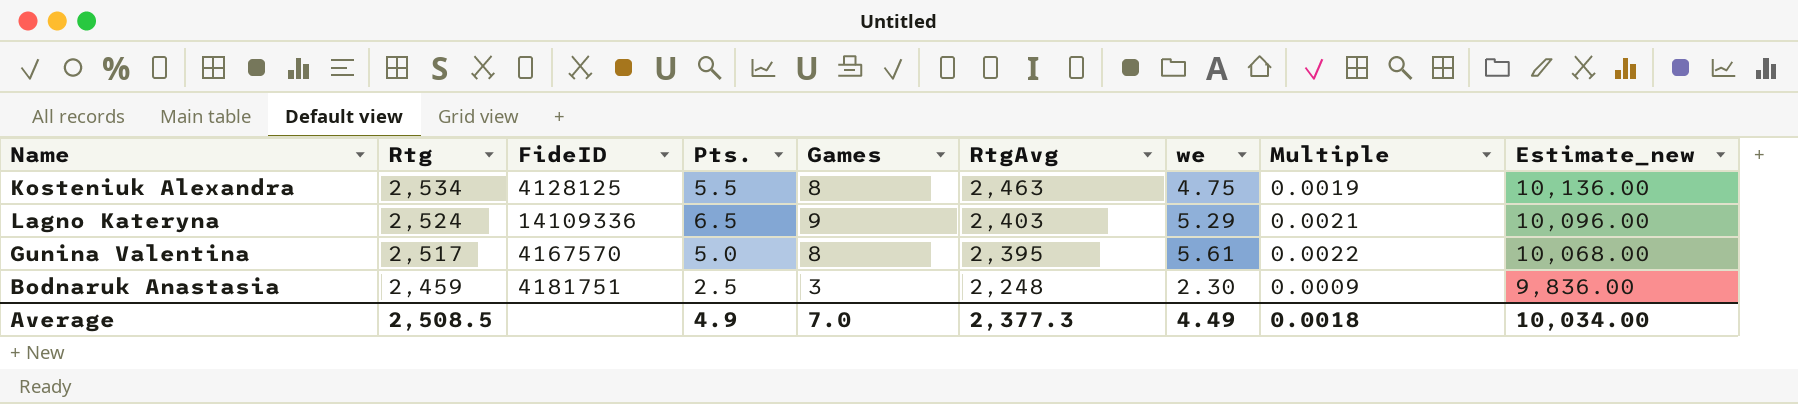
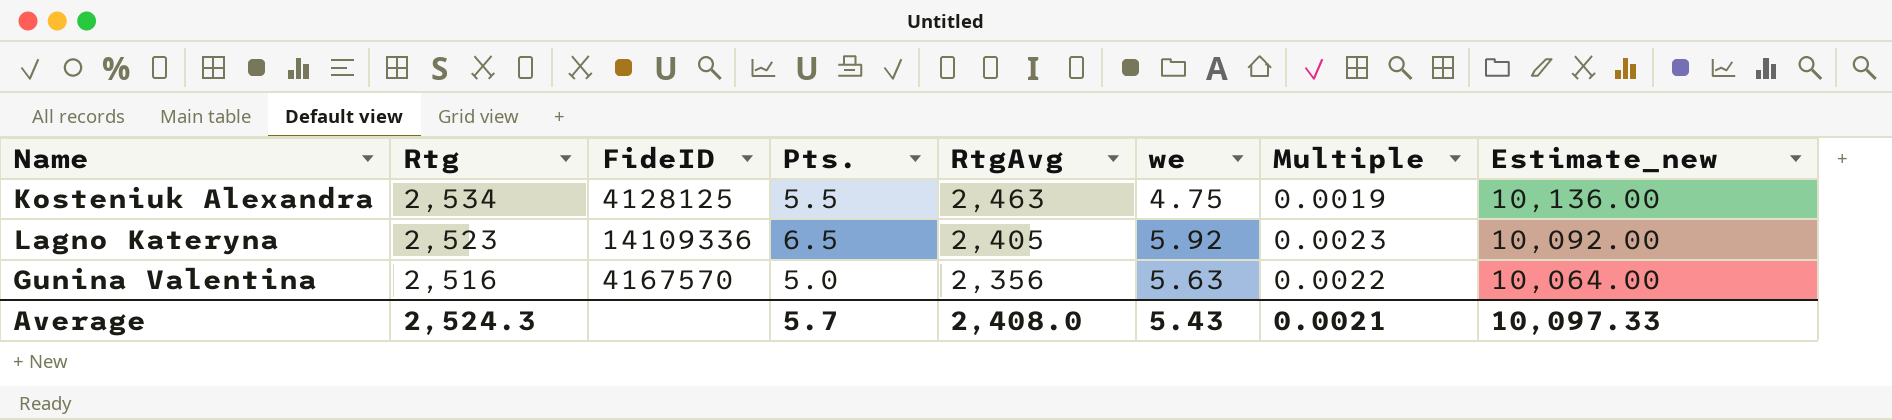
column Games | position: 5 -> none
row Bodnaruk Anastasia: 2,459 | 4181751 | 2.5 | 3 | 2,248 | 2.30 | 0.0009 | 9,836.00 -> none
Lagno Kateryna | Rtg: 2,524 -> 2,523
Lagno Kateryna | RtgAvg: 2,403 -> 2,405
Lagno Kateryna | we: 5.29 -> 5.92
Lagno Kateryna | Multiple: 0.0021 -> 0.0023
Lagno Kateryna | Estimate_new: 10,096.00 -> 10,092.00
Gunina Valentina | Rtg: 2,517 -> 2,516
Gunina Valentina | RtgAvg: 2,395 -> 2,356
Gunina Valentina | we: 5.61 -> 5.63
Gunina Valentina | Estimate_new: 10,068.00 -> 10,064.00
Average | Rtg: 2,508.5 -> 2,524.3
Average | Pts.: 4.9 -> 5.7
Average | RtgAvg: 2,377.3 -> 2,408.0
Average | we: 4.49 -> 5.43
Average | Multiple: 0.0018 -> 0.0021
Average | Estimate_new: 10,034.00 -> 10,097.33

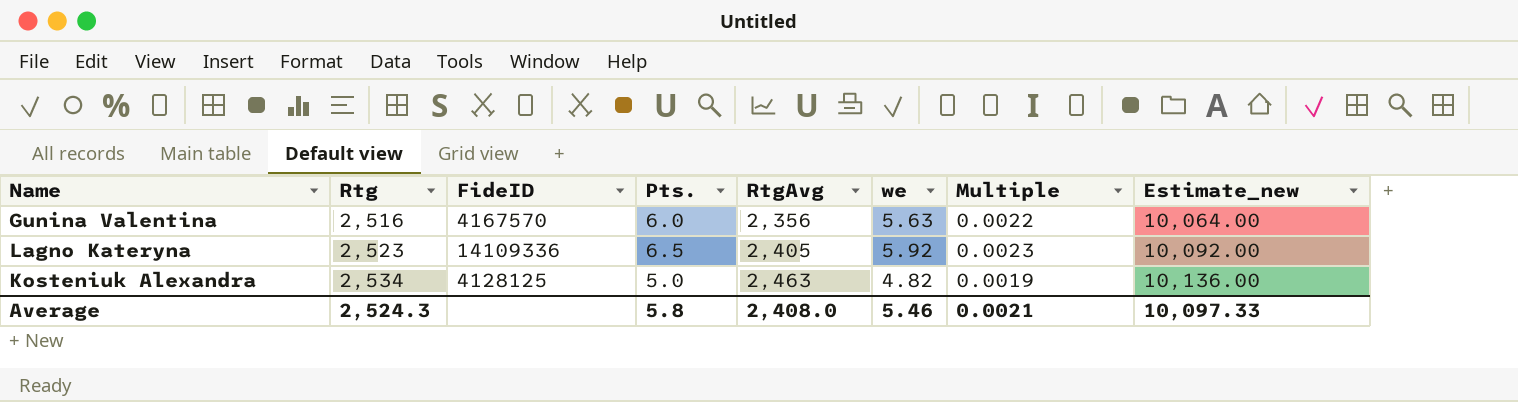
row order: Rtg descending -> Rtg ascending
Gunina Valentina | Pts.: 5.0 -> 6.0
Kosteniuk Alexandra | Pts.: 5.5 -> 5.0
Kosteniuk Alexandra | we: 4.75 -> 4.82
Average | Pts.: 5.7 -> 5.8
Average | we: 5.43 -> 5.46

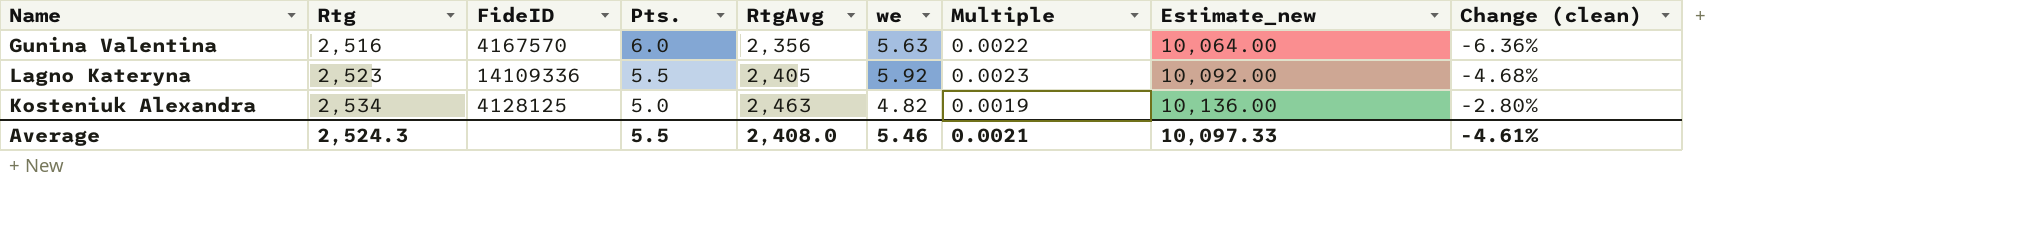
column Change (clean) | formula: none -> ([RtgAvg] - [Rtg]) / [Rtg]
Lagno Kateryna | Pts.: 6.5 -> 5.5
Average | Pts.: 5.8 -> 5.5

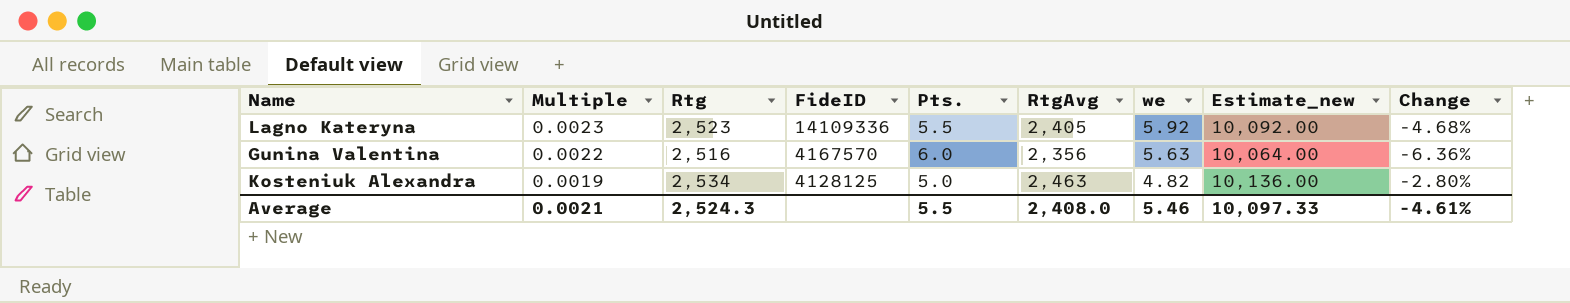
row order: Rtg ascending -> Multiple descending
column Multiple | position: 7 -> 2
column name: Change (clean) -> Change

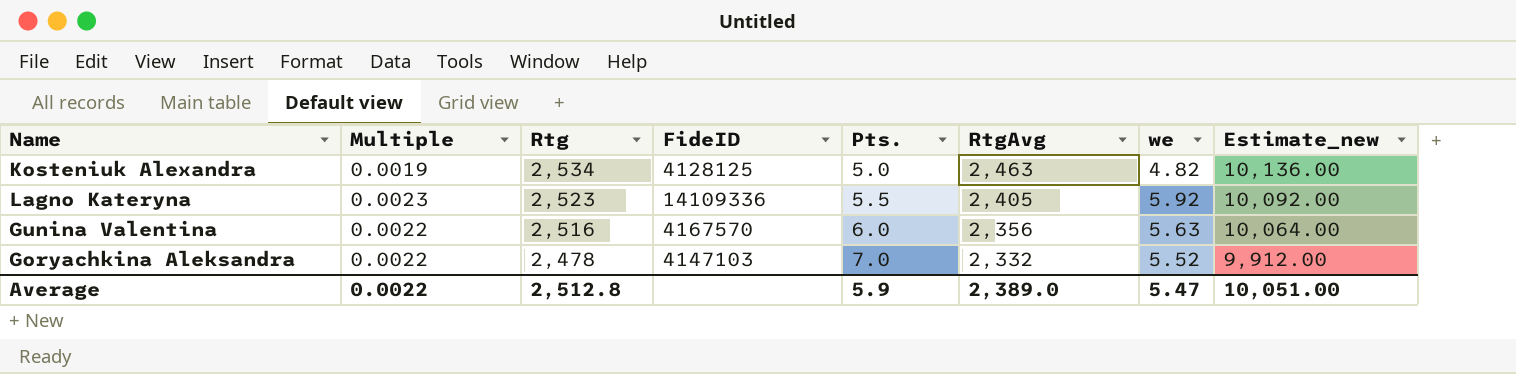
row order: Multiple descending -> Rtg descending
column Change | formula: ([RtgAvg] - [Rtg]) / [Rtg] -> none
row Goryachkina Aleksandra: none -> 0.0022 | 2,478 | 4147103 | 7.0 | 2,332 | 5.52 | 9,912.00
Average | Multiple: 0.0021 -> 0.0022
Average | Rtg: 2,524.3 -> 2,512.8
Average | Pts.: 5.5 -> 5.9
Average | RtgAvg: 2,408.0 -> 2,389.0
Average | we: 5.46 -> 5.47
Average | Estimate_new: 10,097.33 -> 10,051.00

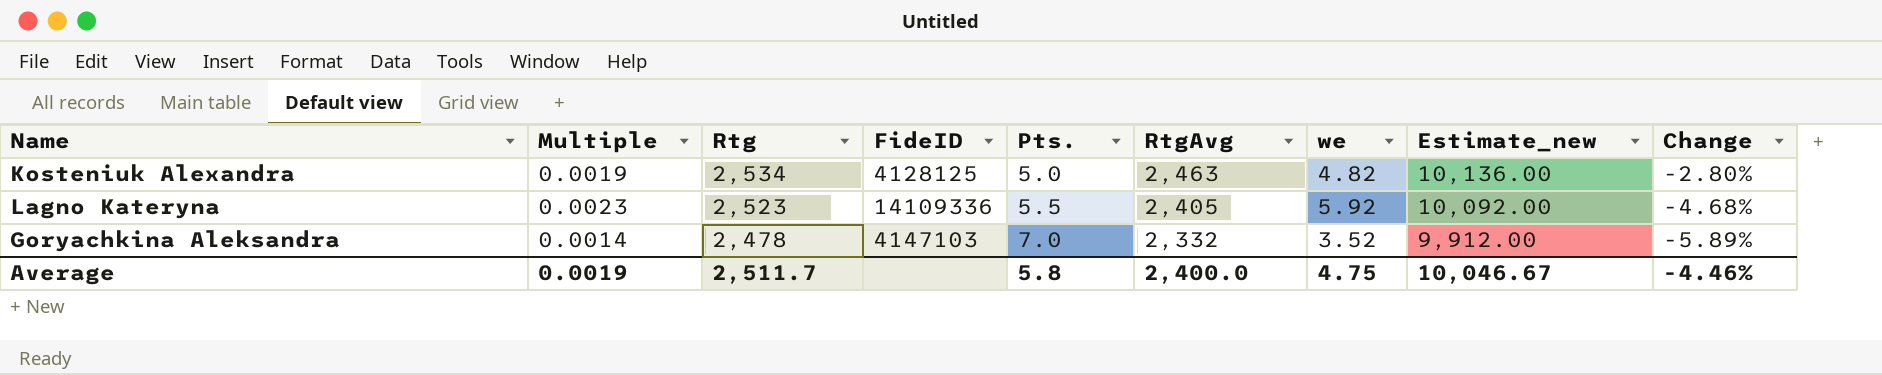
column Change | formula: none -> ([RtgAvg] - [Rtg]) / [Rtg]
row Gunina Valentina: 0.0022 | 2,516 | 4167570 | 6.0 | 2,356 | 5.63 | 10,064.00 -> none
Goryachkina Aleksandra | Multiple: 0.0022 -> 0.0014
Goryachkina Aleksandra | we: 5.52 -> 3.52
Average | Multiple: 0.0022 -> 0.0019
Average | Rtg: 2,512.8 -> 2,511.7
Average | Pts.: 5.9 -> 5.8
Average | RtgAvg: 2,389.0 -> 2,400.0
Average | we: 5.47 -> 4.75
Average | Estimate_new: 10,051.00 -> 10,046.67

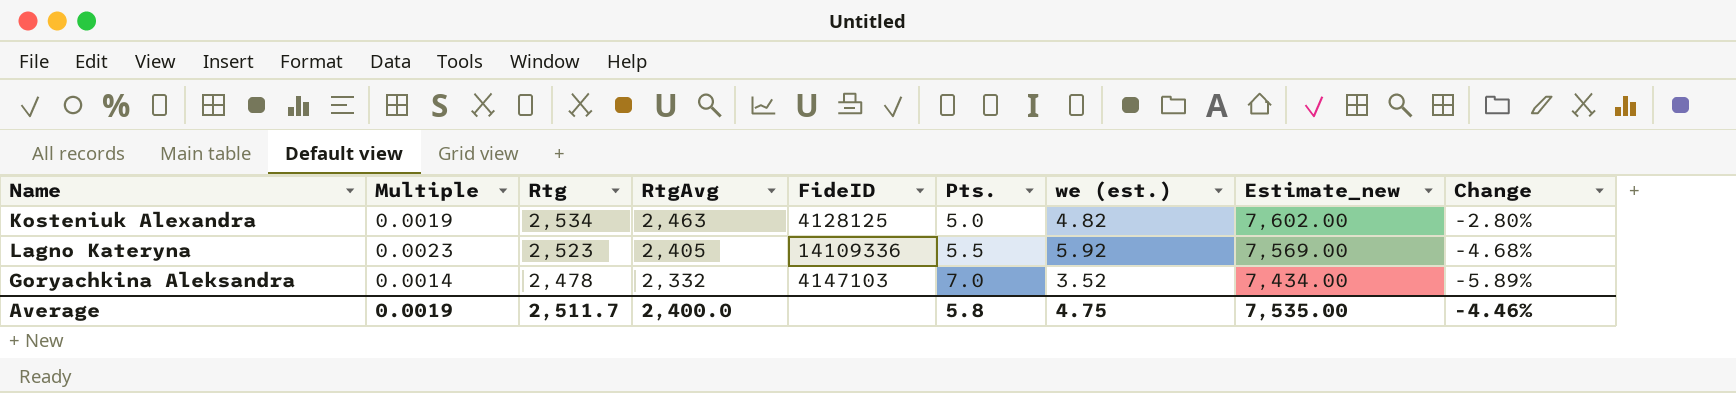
column RtgAvg | position: 6 -> 4
column name: we -> we (est.)
column Estimate_new | formula: [Rtg] * 4 -> [Rtg] * 3
Average | Estimate_new: 10,046.67 -> 7,535.00

